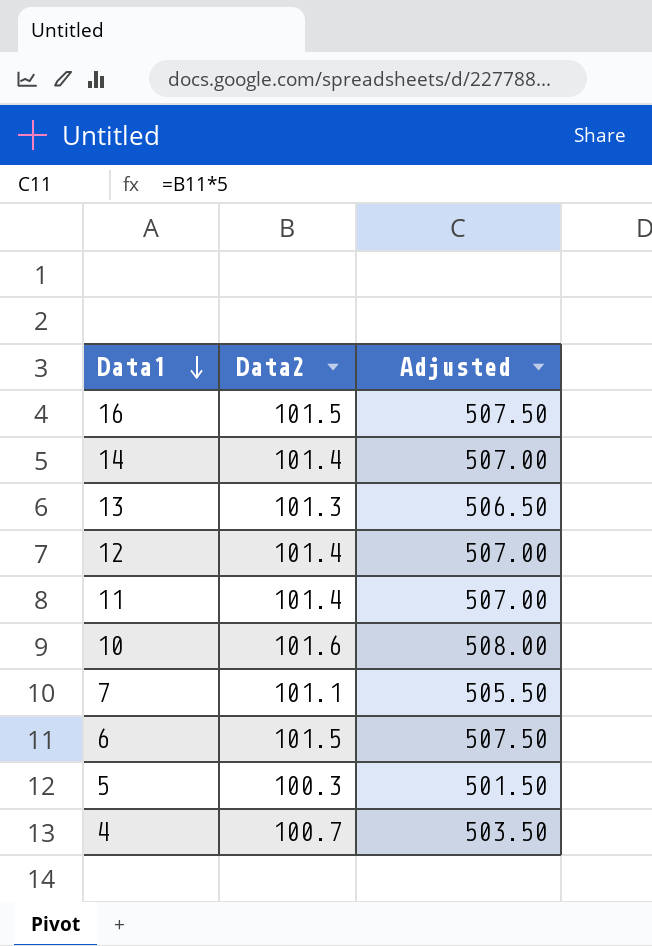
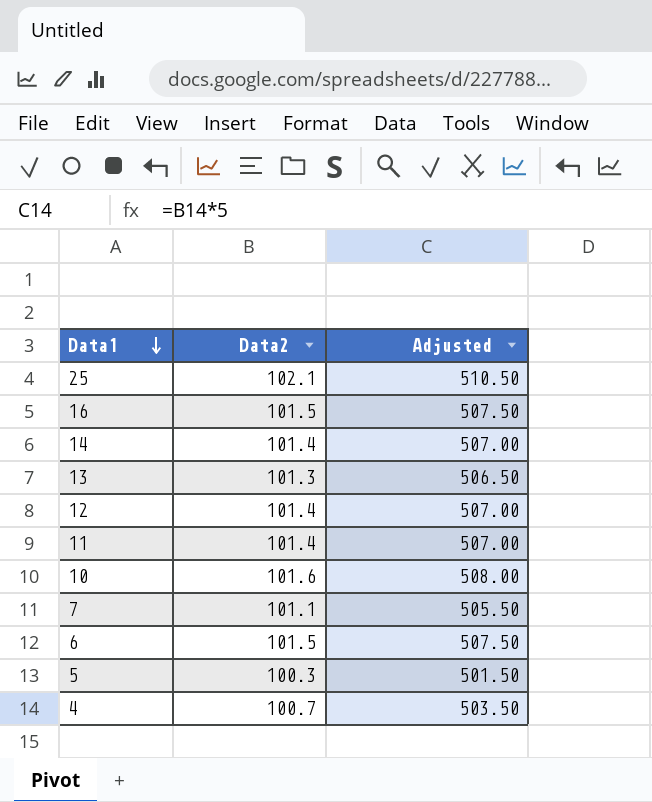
row 25: none -> 102.1 | 510.50

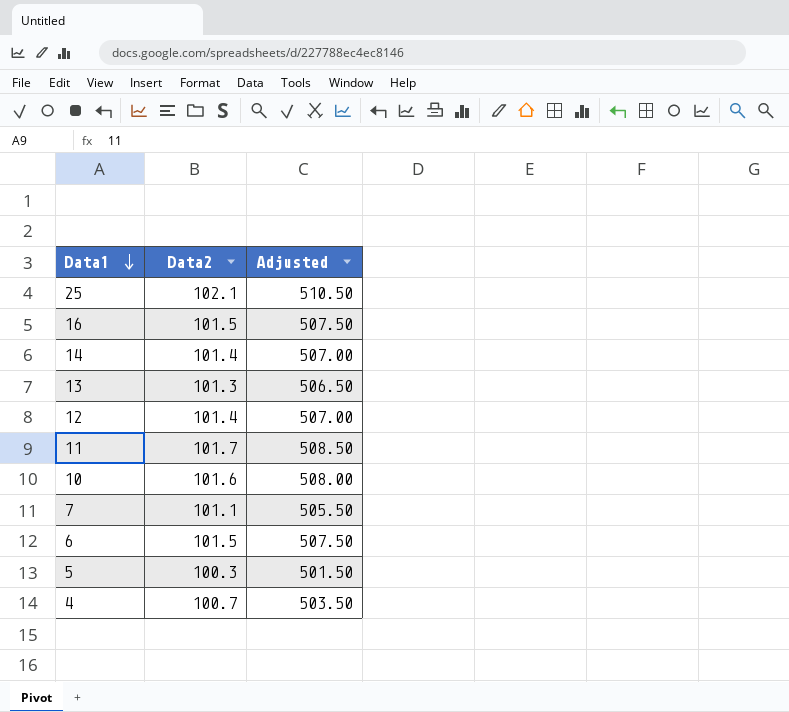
11 | Data2: 101.4 -> 101.7
11 | Adjusted: 507.00 -> 508.50

